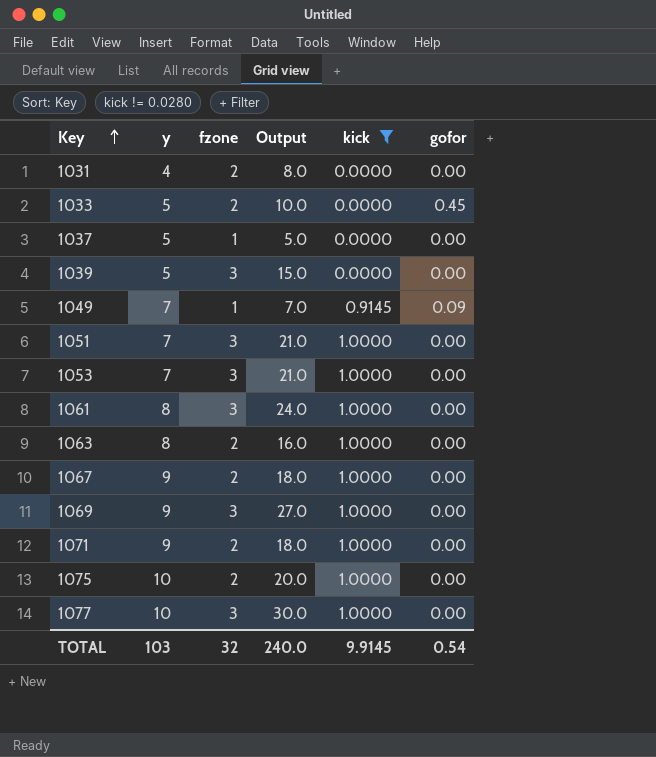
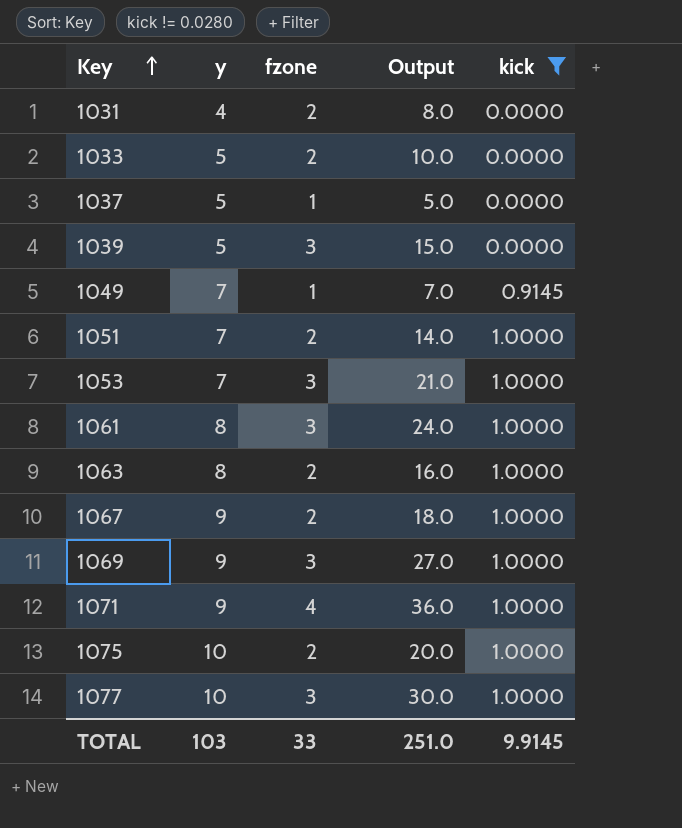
column gofor | position: 6 -> none
1051 | fzone: 3 -> 2
1051 | Output: 21.0 -> 14.0
1071 | fzone: 2 -> 4
1071 | Output: 18.0 -> 36.0
TOTAL | fzone: 32 -> 33
TOTAL | Output: 240.0 -> 251.0

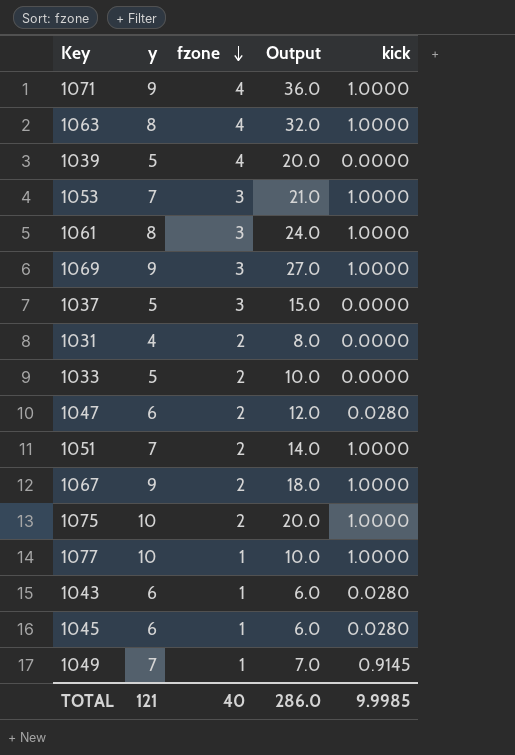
filter: kick != 0.0280 -> none
row order: Key ascending -> fzone descending
1063 | fzone: 2 -> 4
1063 | Output: 16.0 -> 32.0
1039 | fzone: 3 -> 4
1039 | Output: 15.0 -> 20.0
1037 | fzone: 1 -> 3
1037 | Output: 5.0 -> 15.0
1077 | fzone: 3 -> 1
1077 | Output: 30.0 -> 10.0
TOTAL | y: 103 -> 121
TOTAL | fzone: 33 -> 40
TOTAL | Output: 251.0 -> 286.0
TOTAL | kick: 9.9145 -> 9.9985

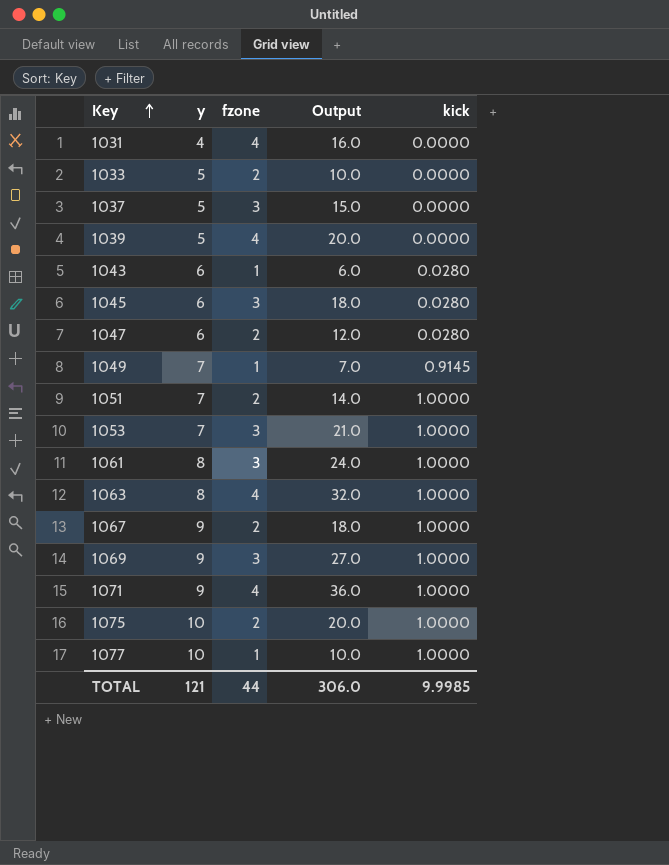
row order: fzone descending -> Key ascending
1031 | fzone: 2 -> 4
1031 | Output: 8.0 -> 16.0
1045 | fzone: 1 -> 3
1045 | Output: 6.0 -> 18.0
TOTAL | fzone: 40 -> 44
TOTAL | Output: 286.0 -> 306.0

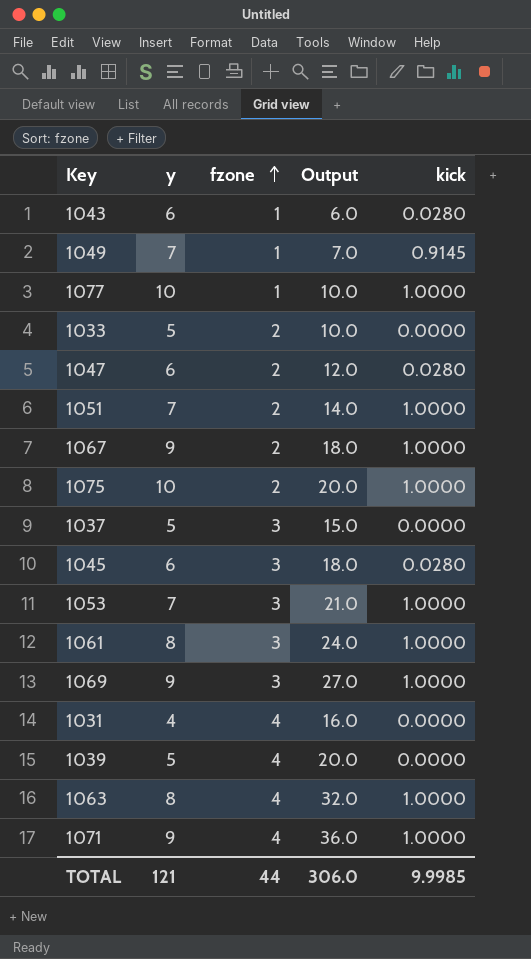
row order: Key ascending -> fzone ascending

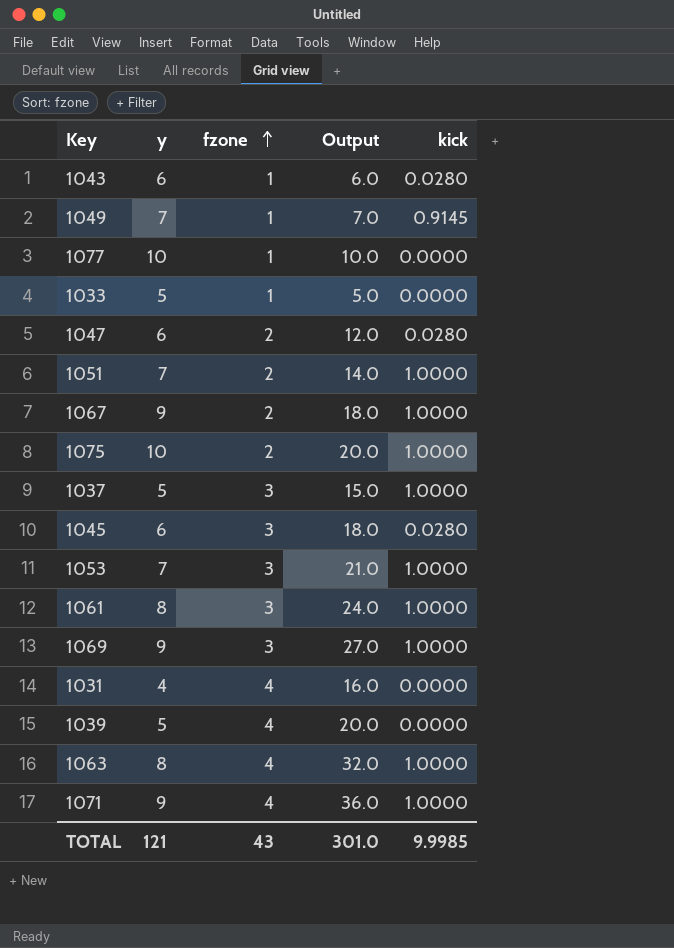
1077 | kick: 1.0000 -> 0.0000
1033 | fzone: 2 -> 1
1033 | Output: 10.0 -> 5.0
1037 | kick: 0.0000 -> 1.0000
TOTAL | fzone: 44 -> 43
TOTAL | Output: 306.0 -> 301.0

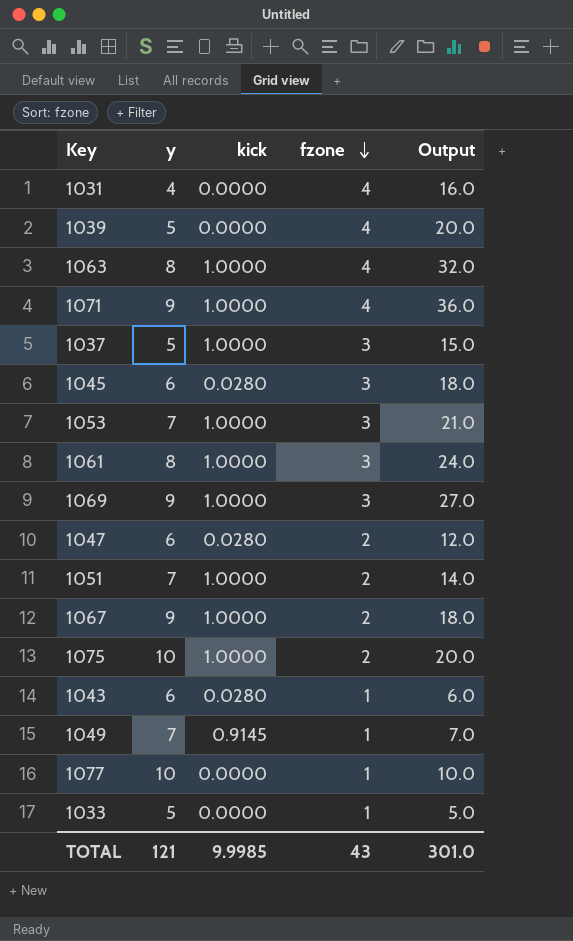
row order: fzone ascending -> fzone descending
column kick | position: 5 -> 3

